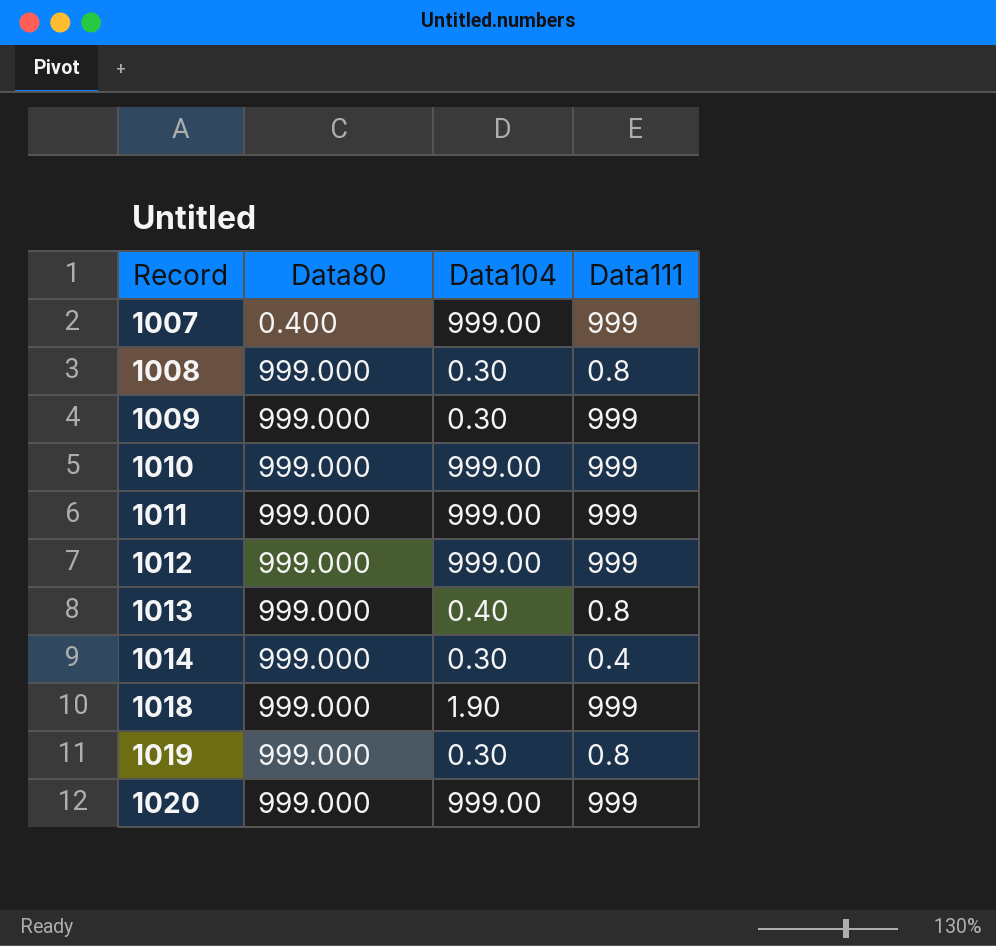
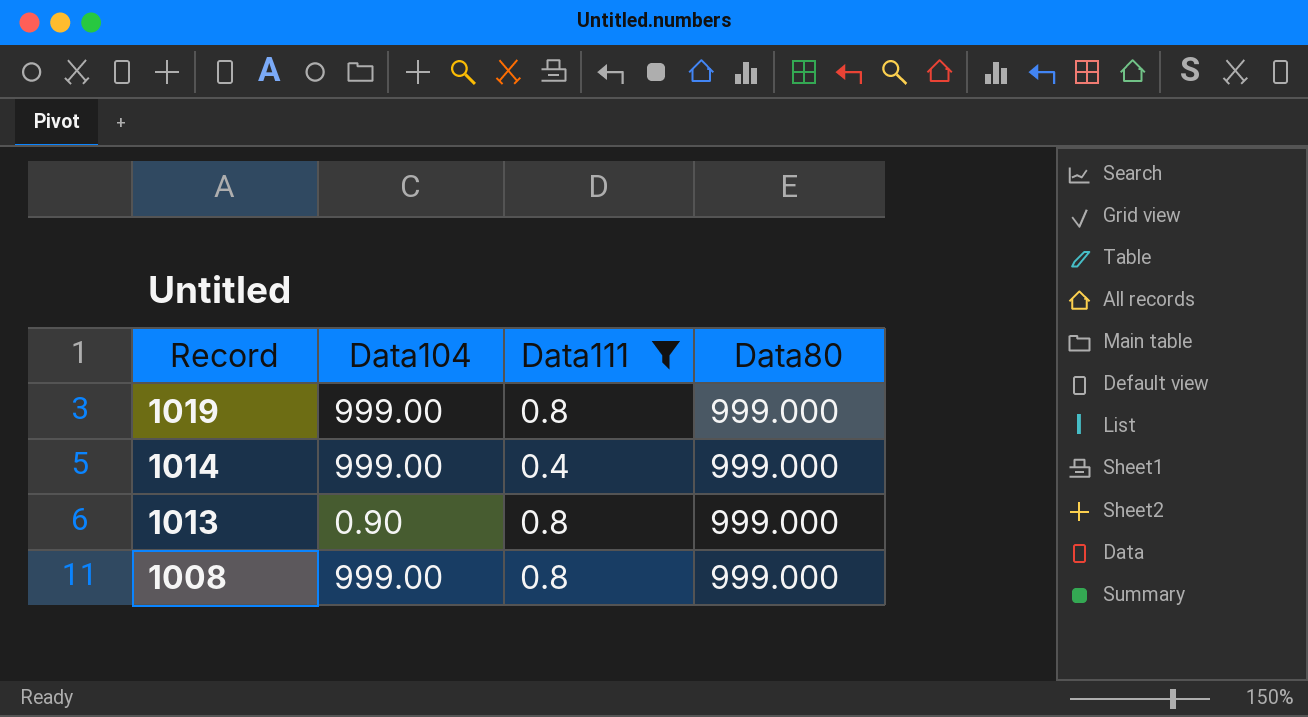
filter: none -> Data111 != 999
row order: Record ascending -> Record descending
column Data80 | position: 2 -> 4
1019 | Data104: 0.30 -> 999.00
1014 | Data104: 0.30 -> 999.00
1013 | Data104: 0.40 -> 0.90
1008 | Data104: 0.30 -> 999.00

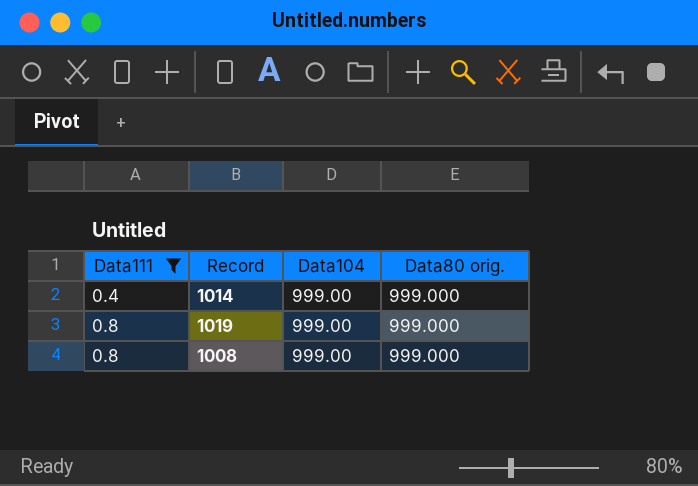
row order: Record descending -> Data111 ascending
column Data111 | position: 3 -> 1
column name: Data80 -> Data80 orig.
row 1013: 0.90 | 0.8 | 999.000 -> none

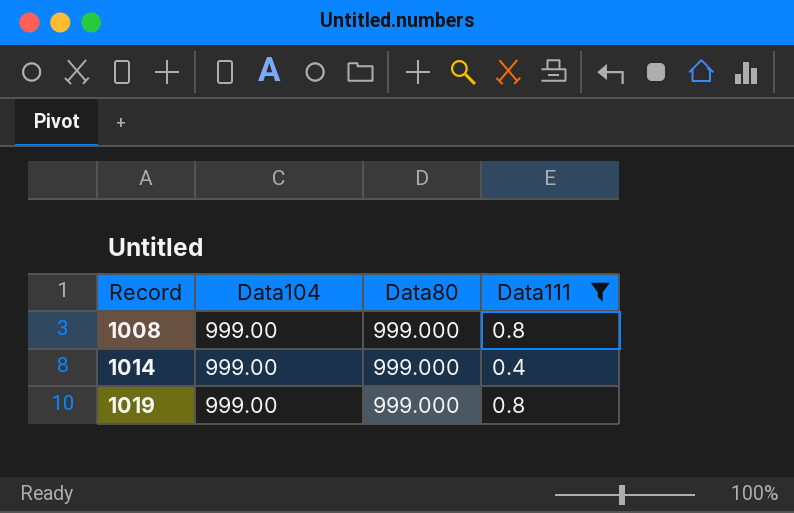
row order: Data111 ascending -> Record ascending
column name: Data80 orig. -> Data80
column Data111 | position: 1 -> 4

